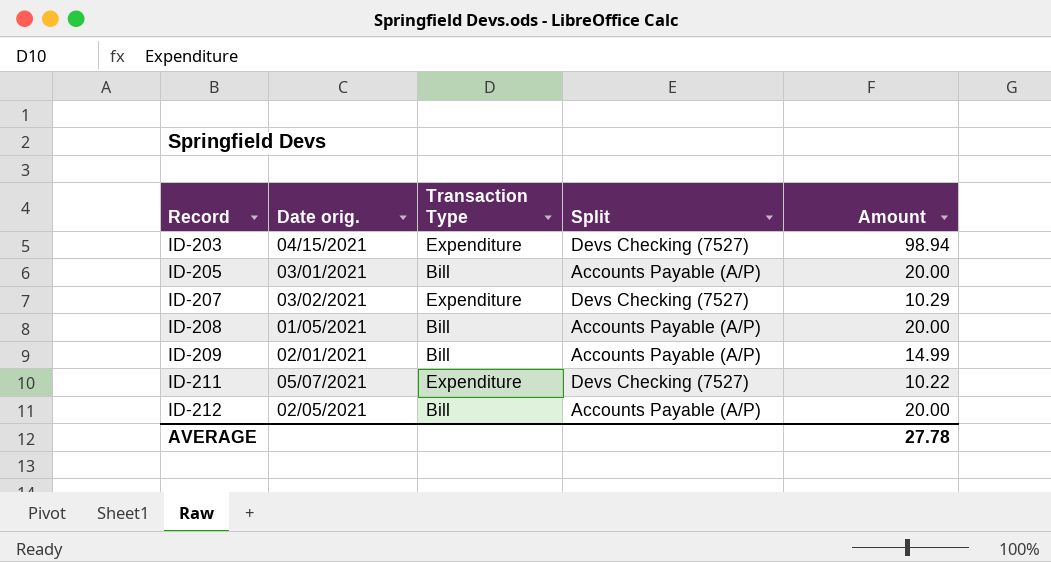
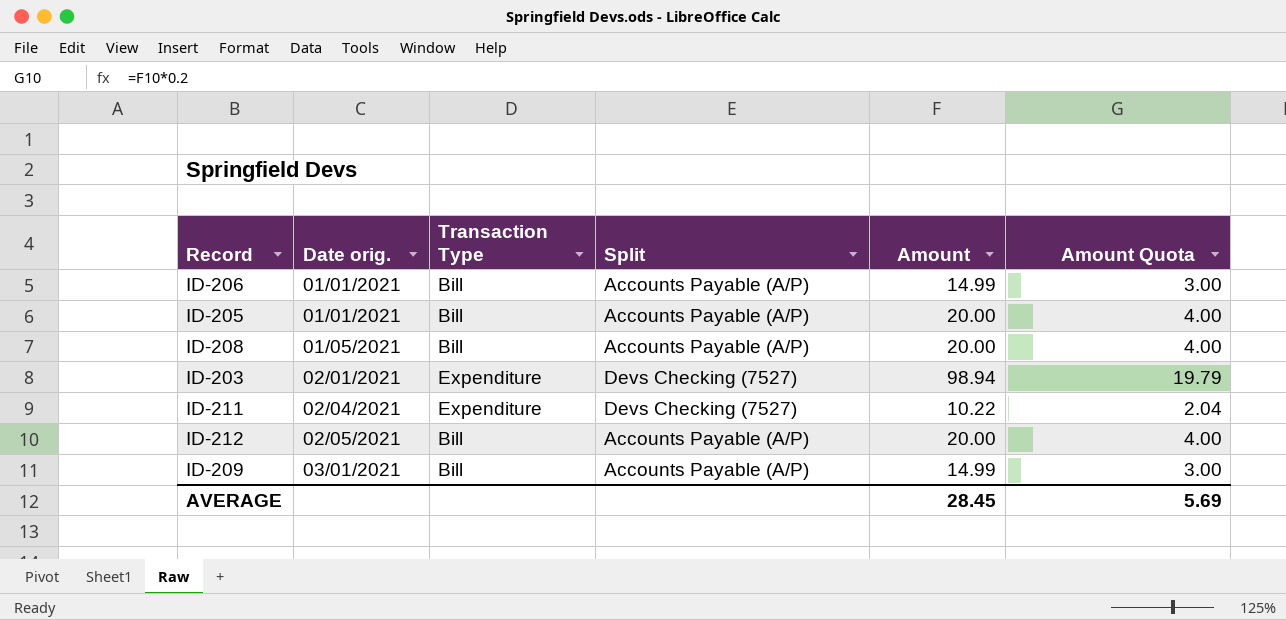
row order: Record ascending -> Date orig. ascending
column Amount Quota | formula: none -> [Amount] * 0.2
row ID-207: 03/02/2021 | Expenditure | Devs Checking (7527) | 10.29 -> none
row ID-206: none -> 01/01/2021 | Bill | Accounts Payable (A/P) | 14.99 | 3.00
ID-205 | Date orig.: 03/01/2021 -> 01/01/2021
ID-203 | Date orig.: 04/15/2021 -> 02/01/2021
ID-211 | Date orig.: 05/07/2021 -> 02/04/2021
ID-209 | Date orig.: 02/01/2021 -> 03/01/2021
AVERAGE | Amount: 27.78 -> 28.45

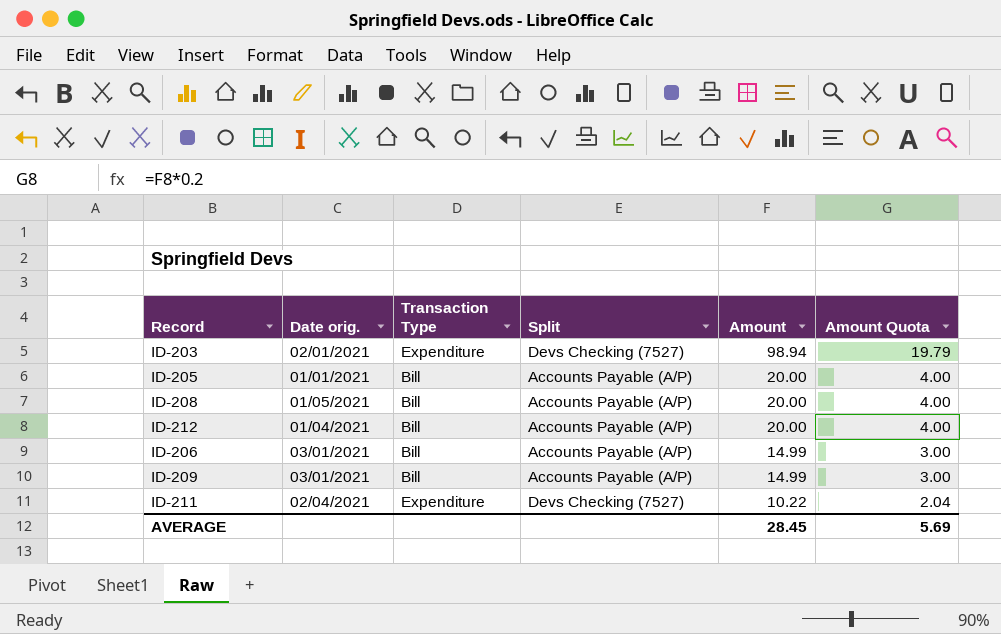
row order: Date orig. ascending -> Amount descending
ID-212 | Date orig.: 02/05/2021 -> 01/04/2021
ID-206 | Date orig.: 01/01/2021 -> 03/01/2021

